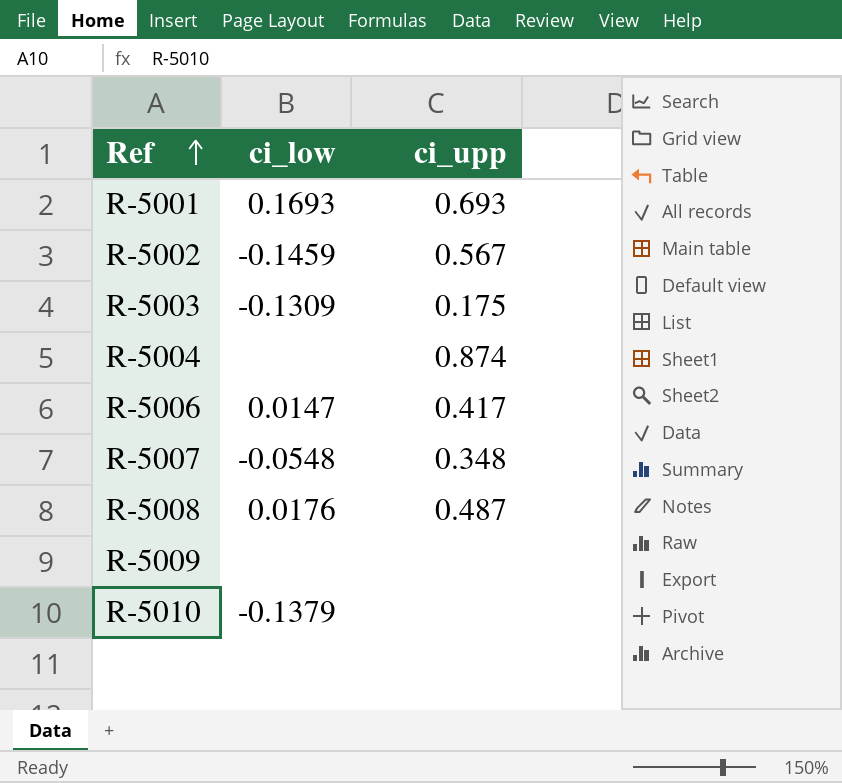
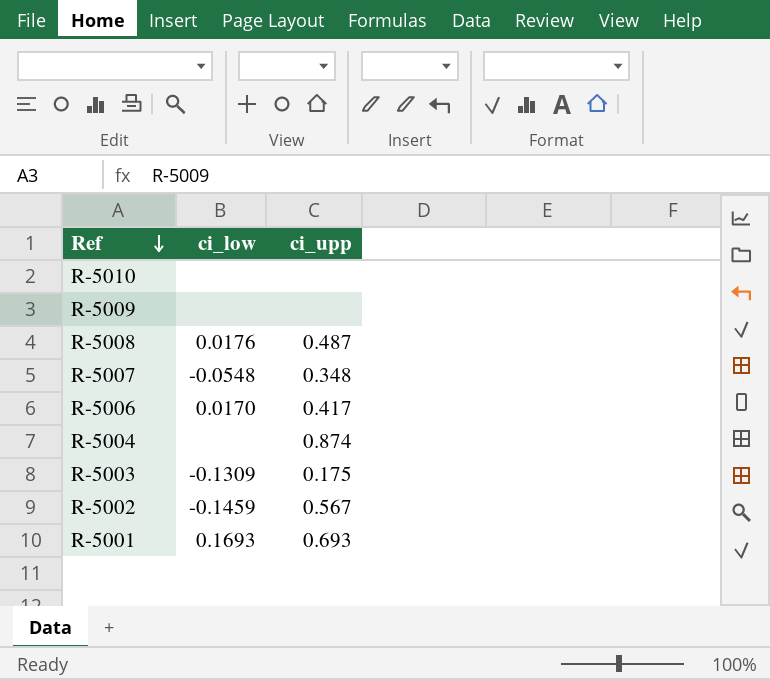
row order: Ref ascending -> Ref descending
R-5010 | ci_low: -0.1379 -> none
R-5006 | ci_low: 0.0147 -> 0.0170

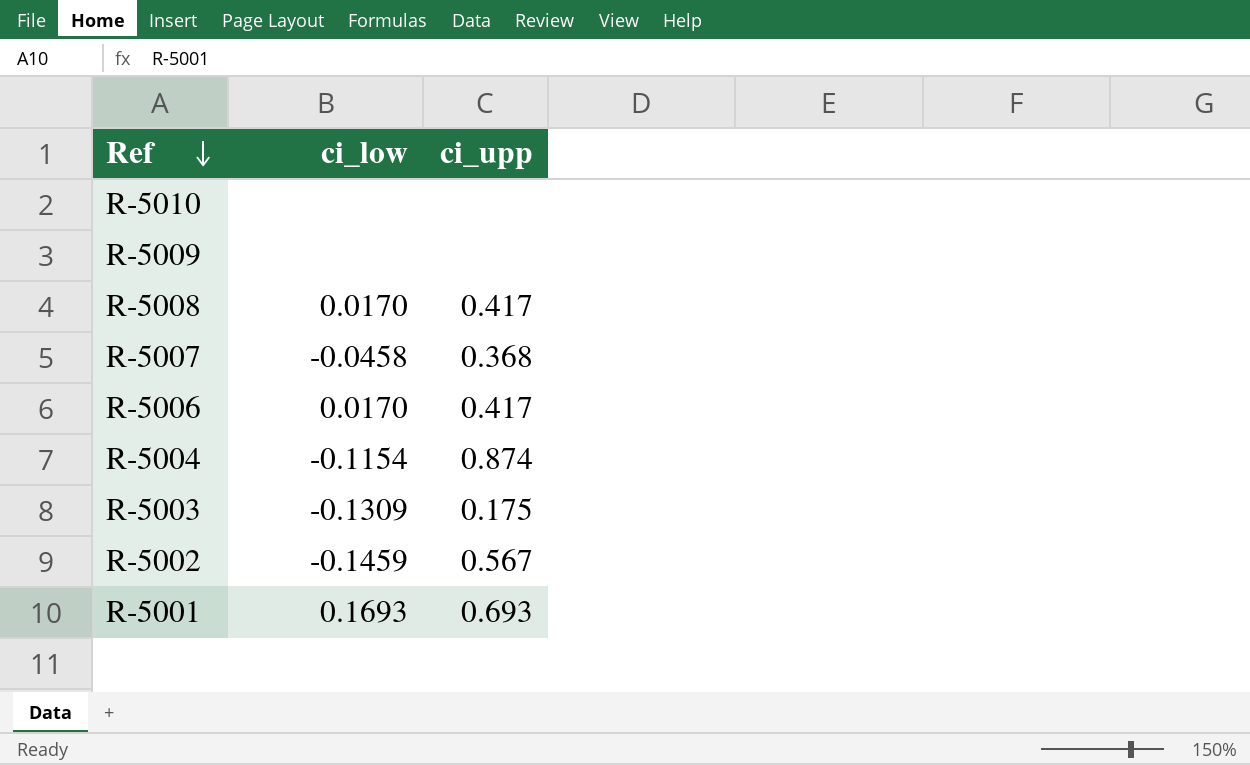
R-5008 | ci_low: 0.0176 -> 0.0170
R-5008 | ci_upp: 0.487 -> 0.417
R-5007 | ci_low: -0.0548 -> -0.0458
R-5007 | ci_upp: 0.348 -> 0.368
R-5004 | ci_low: none -> -0.1154

